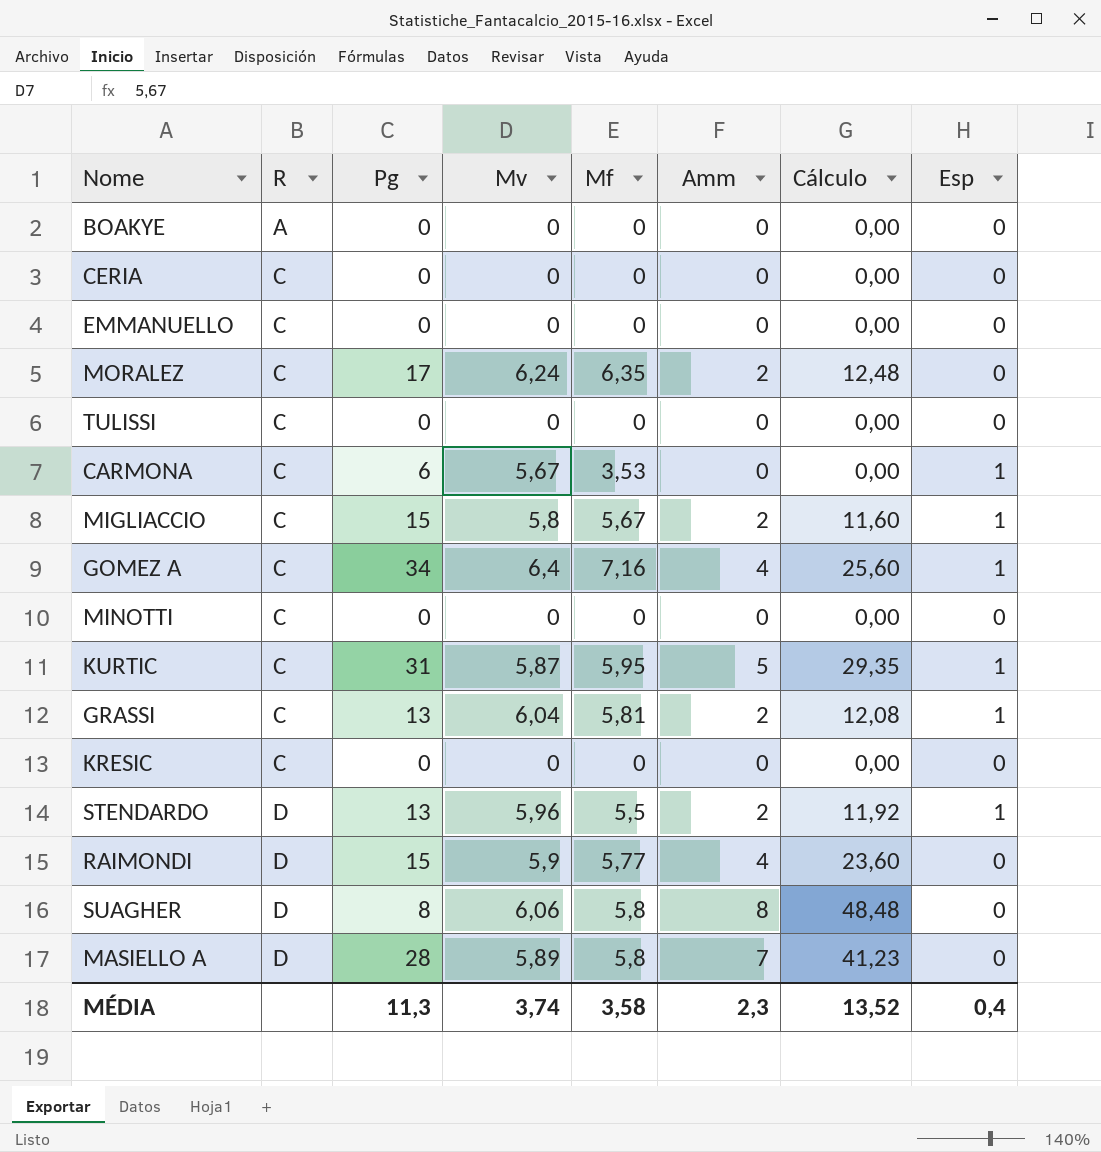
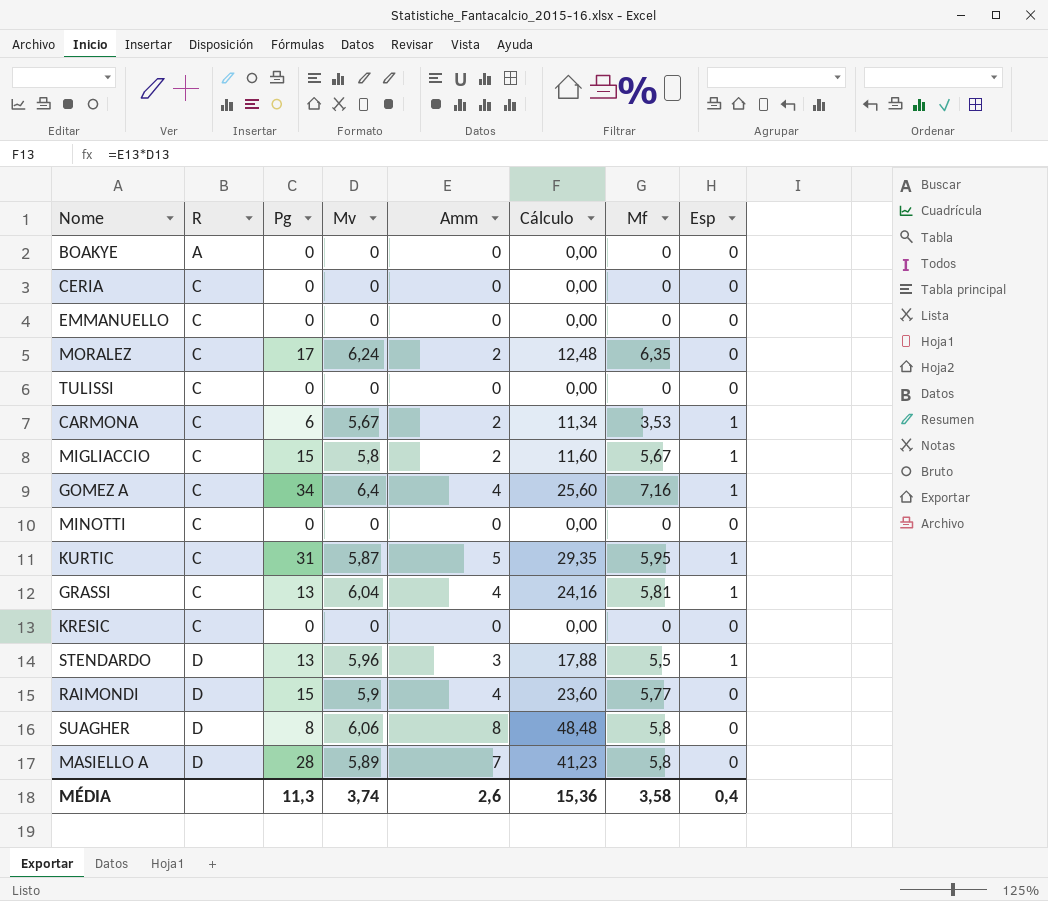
column Mf | position: 5 -> 7
CARMONA | Amm: 0 -> 2
CARMONA | Cálculo: 0,00 -> 11,34
GRASSI | Amm: 2 -> 4
GRASSI | Cálculo: 12,08 -> 24,16
STENDARDO | Amm: 2 -> 3
STENDARDO | Cálculo: 11,92 -> 17,88
MÉDIA | Amm: 2,3 -> 2,6
MÉDIA | Cálculo: 13,52 -> 15,36

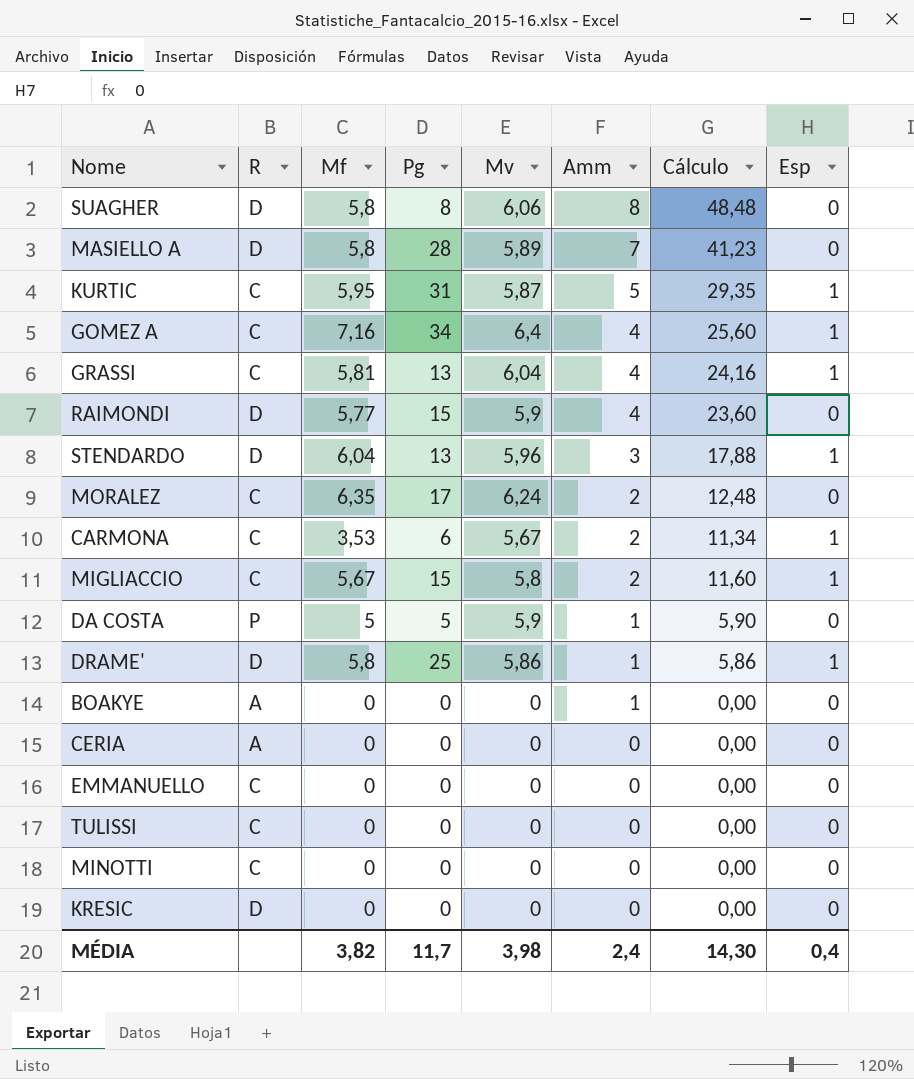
row order: R ascending -> Amm descending
column Mf | position: 7 -> 3
STENDARDO | Mf: 5,5 -> 6,04
row DA COSTA: none -> P | 5 | 5 | 5,9 | 1 | 5,90 | 0
row DRAME': none -> D | 5,8 | 25 | 5,86 | 1 | 5,86 | 1
BOAKYE | Amm: 0 -> 1
CERIA | R: C -> A
KRESIC | R: C -> D
MÉDIA | Mf: 3,58 -> 3,82
MÉDIA | Pg: 11,3 -> 11,7
MÉDIA | Mv: 3,74 -> 3,98
MÉDIA | Amm: 2,6 -> 2,4
MÉDIA | Cálculo: 15,36 -> 14,30

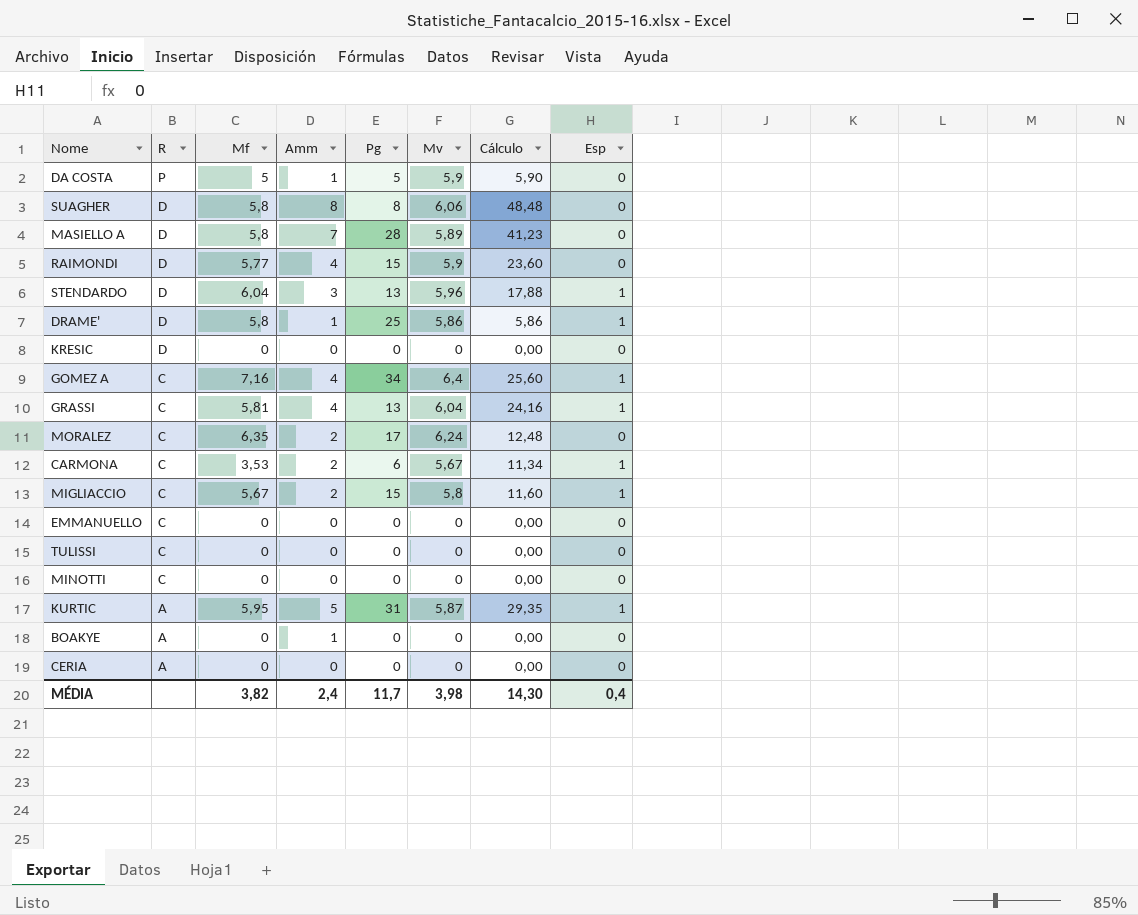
row order: Amm descending -> R descending
column Amm | position: 6 -> 4
KURTIC | R: C -> A

